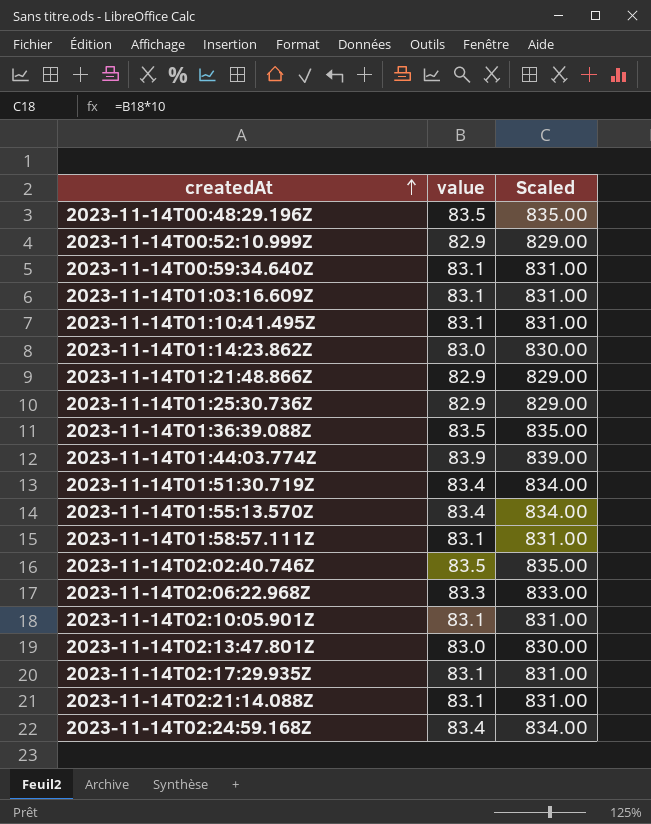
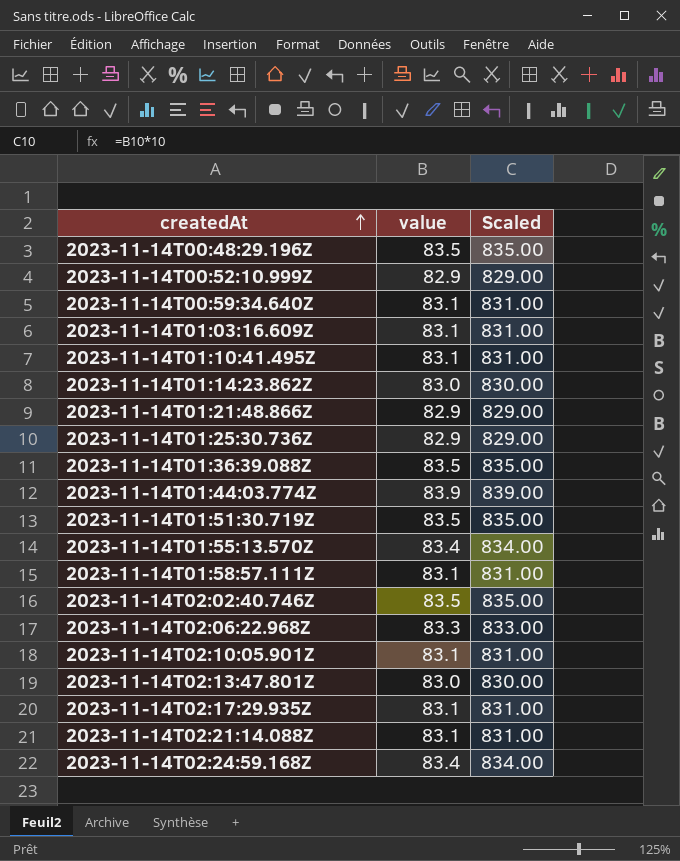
2023-11-14T01:51:30.719Z | value: 83.4 -> 83.5
2023-11-14T01:51:30.719Z | Scaled: 834.00 -> 835.00

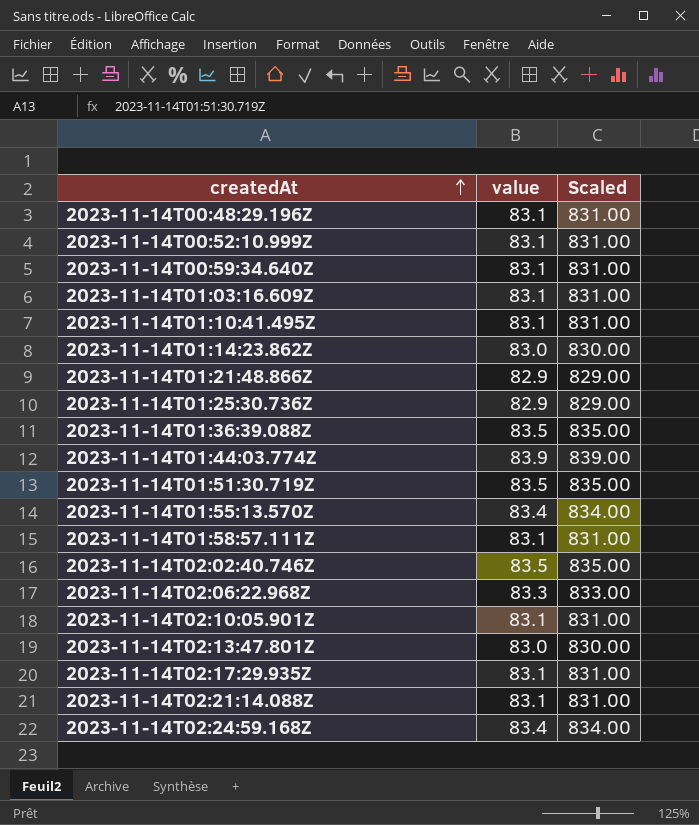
2023-11-14T00:48:29.196Z | value: 83.5 -> 83.1
2023-11-14T00:48:29.196Z | Scaled: 835.00 -> 831.00
2023-11-14T00:52:10.999Z | value: 82.9 -> 83.1
2023-11-14T00:52:10.999Z | Scaled: 829.00 -> 831.00

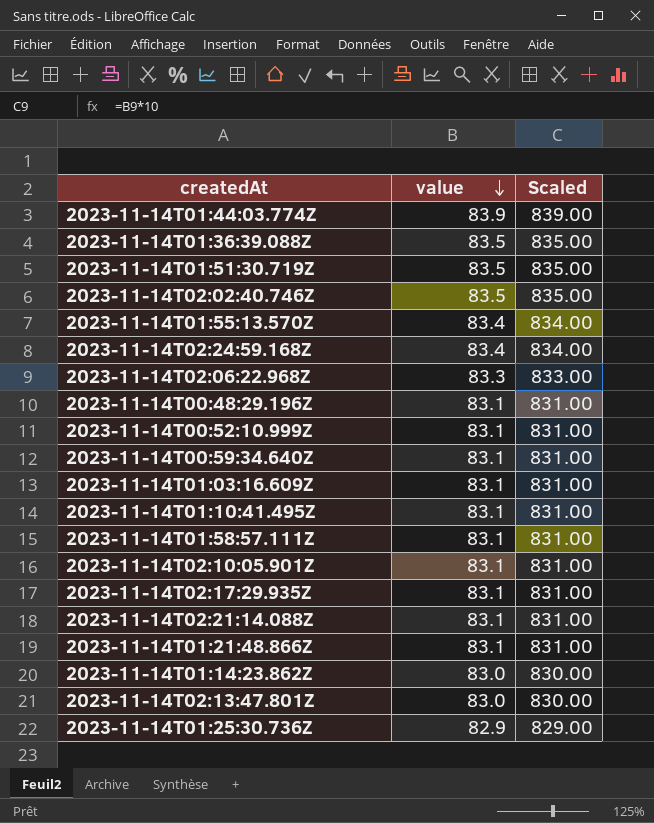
row order: createdAt ascending -> value descending
2023-11-14T01:21:48.866Z | value: 82.9 -> 83.1
2023-11-14T01:21:48.866Z | Scaled: 829.00 -> 831.00

